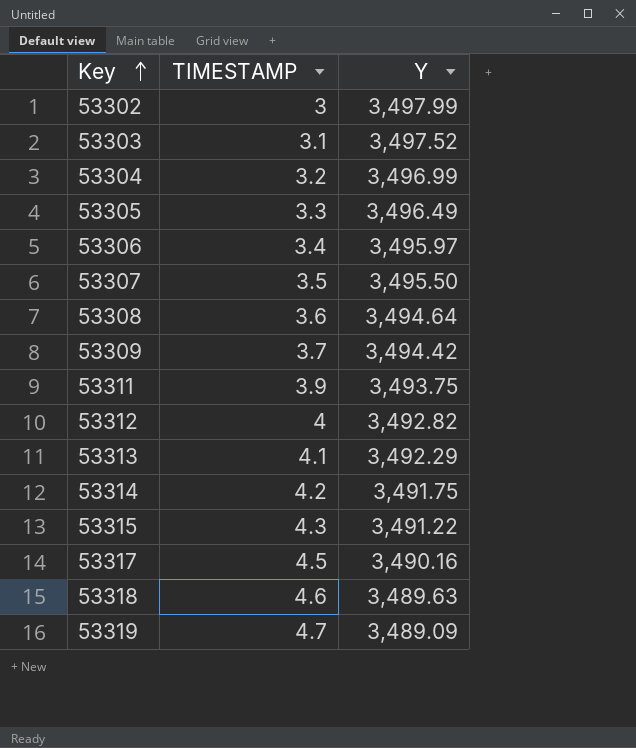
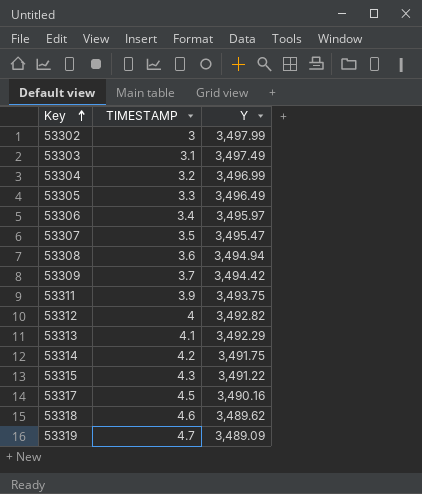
53303 | Y: 3,497.52 -> 3,497.49
53307 | Y: 3,495.50 -> 3,495.47
53308 | Y: 3,494.64 -> 3,494.94
53318 | Y: 3,489.63 -> 3,489.62

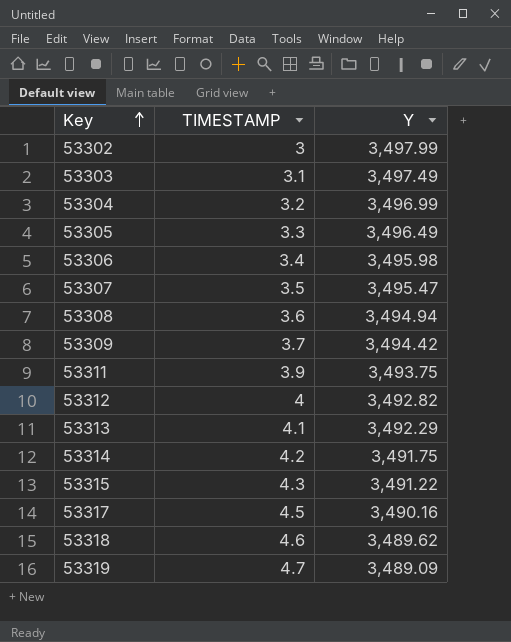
53306 | Y: 3,495.97 -> 3,495.98

